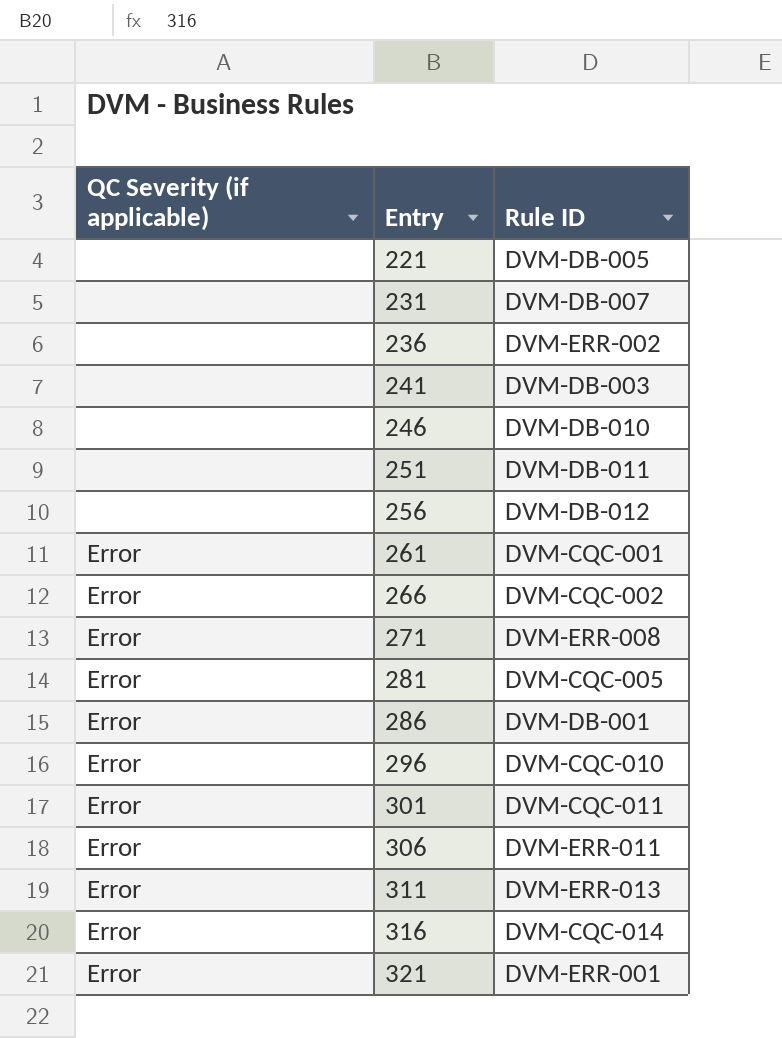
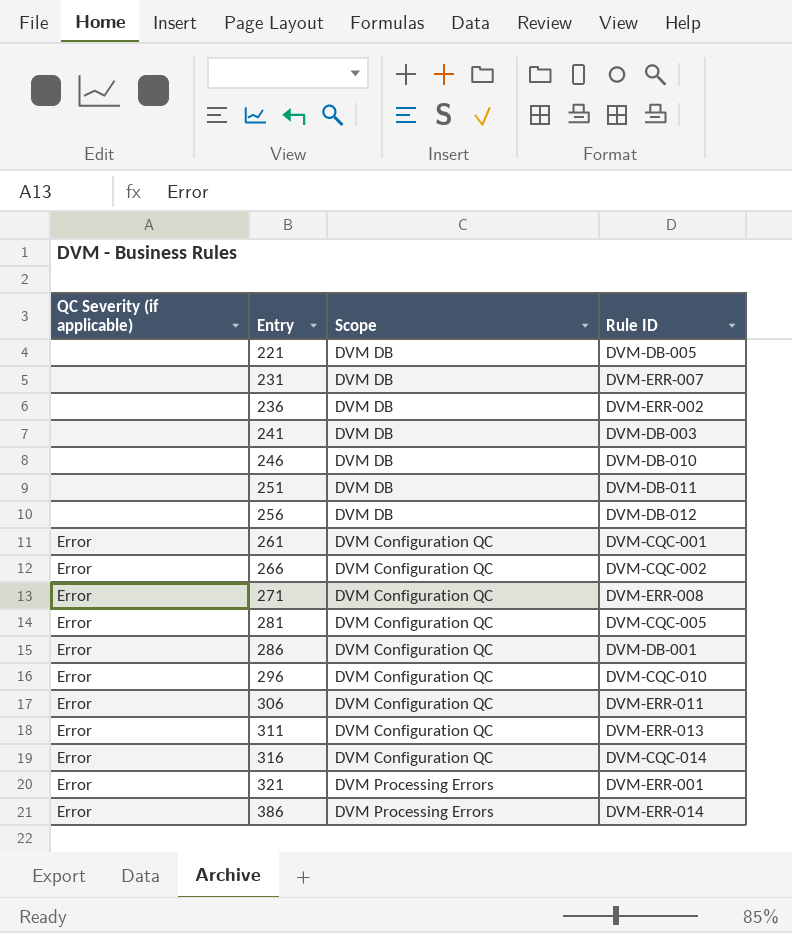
column Scope | position: none -> 3
row 301: Error | DVM-CQC-011 -> none
231 | Rule ID: DVM-DB-007 -> DVM-ERR-007
row 386: none -> Error | DVM Processing Errors | DVM-ERR-014

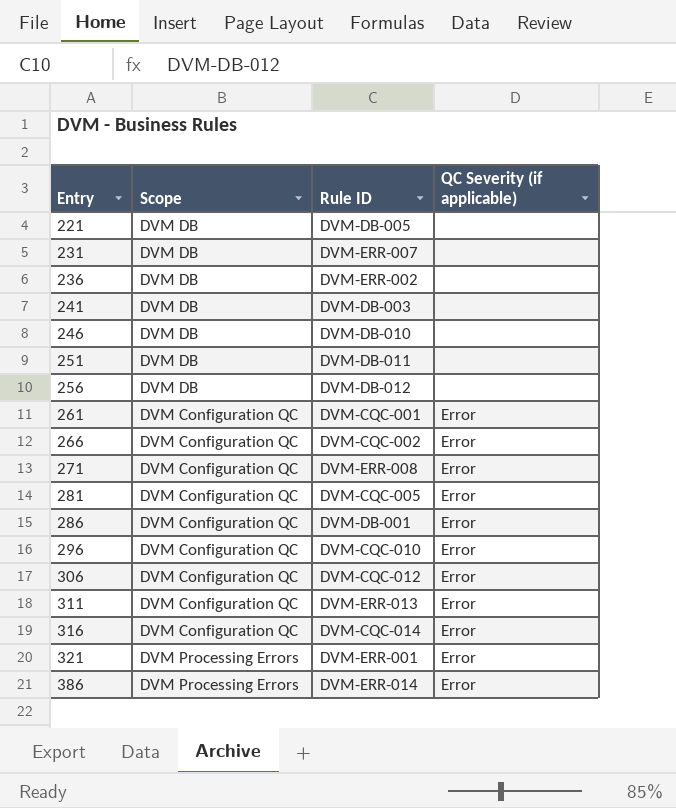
column QC Severity (if applicable) | position: 1 -> 4
306 | Rule ID: DVM-ERR-011 -> DVM-CQC-012

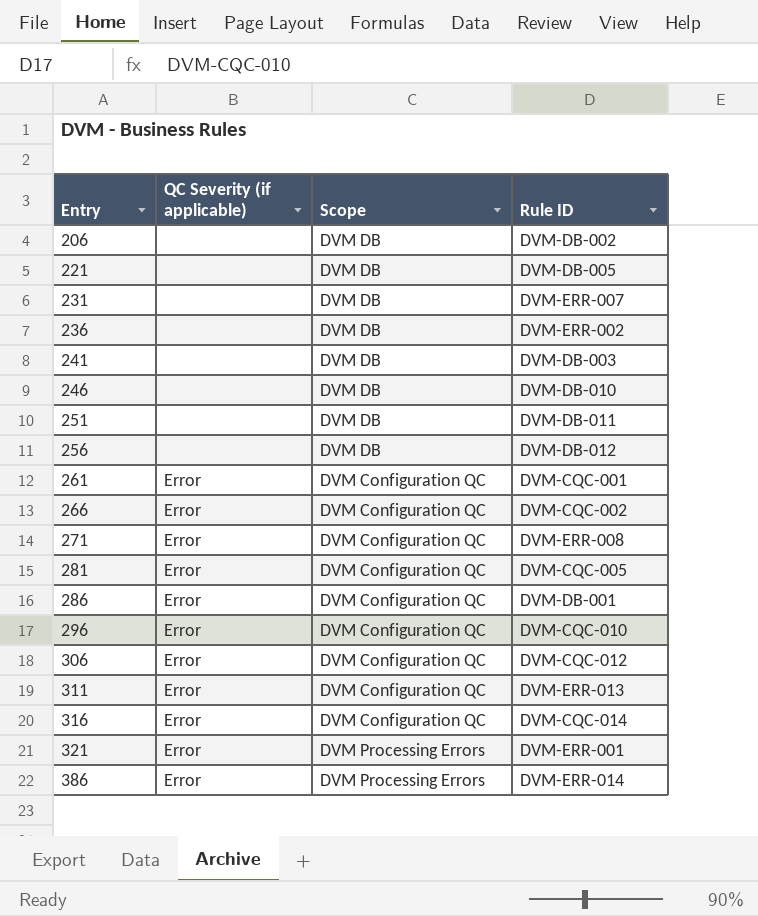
column QC Severity (if applicable) | position: 4 -> 2
row 206: none -> none | DVM DB | DVM-DB-002

